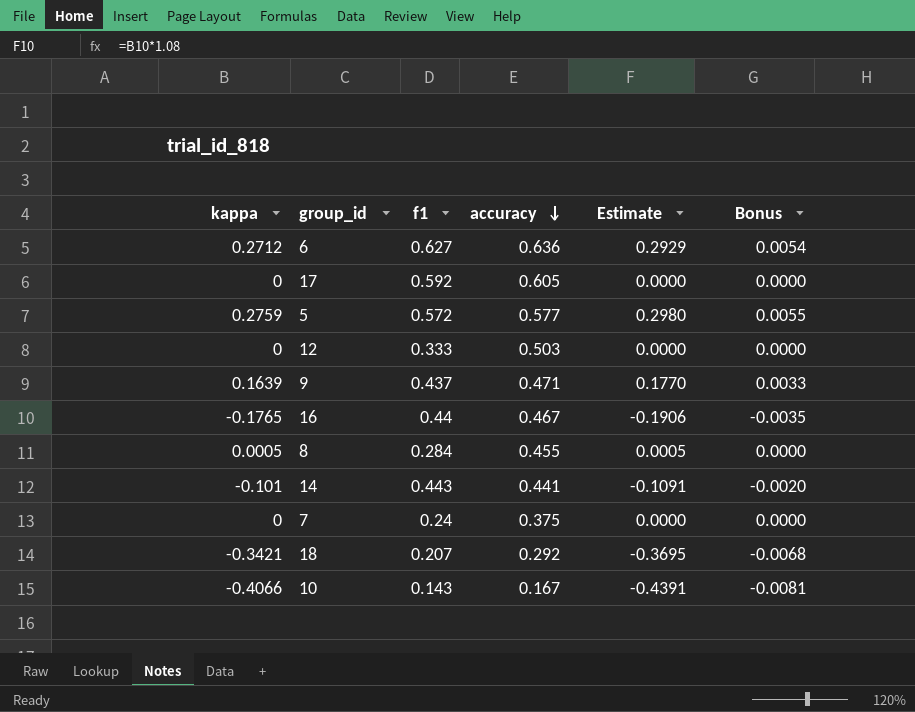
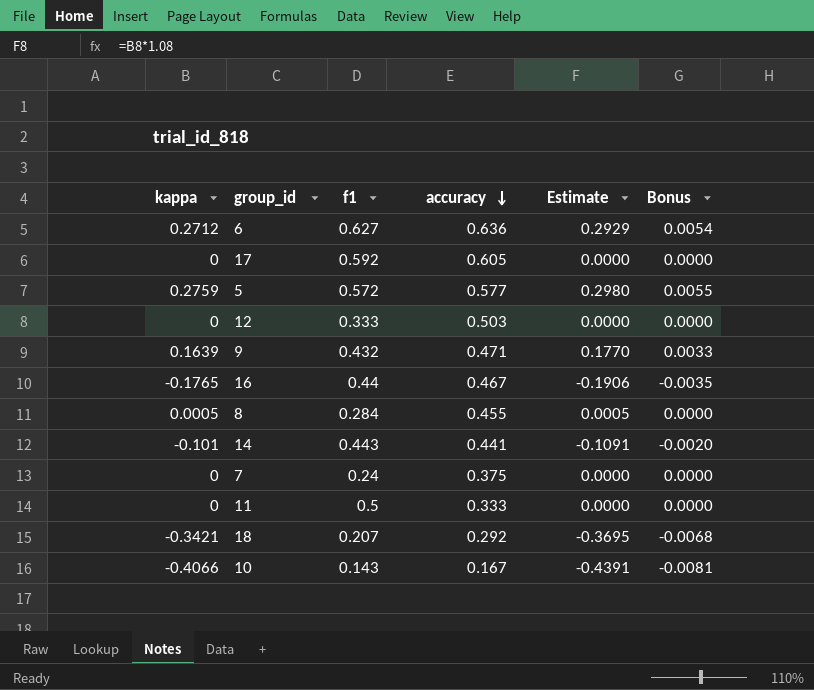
9 | f1: 0.437 -> 0.432
row 11: none -> 0 | 0.5 | 0.333 | 0.0000 | 0.0000

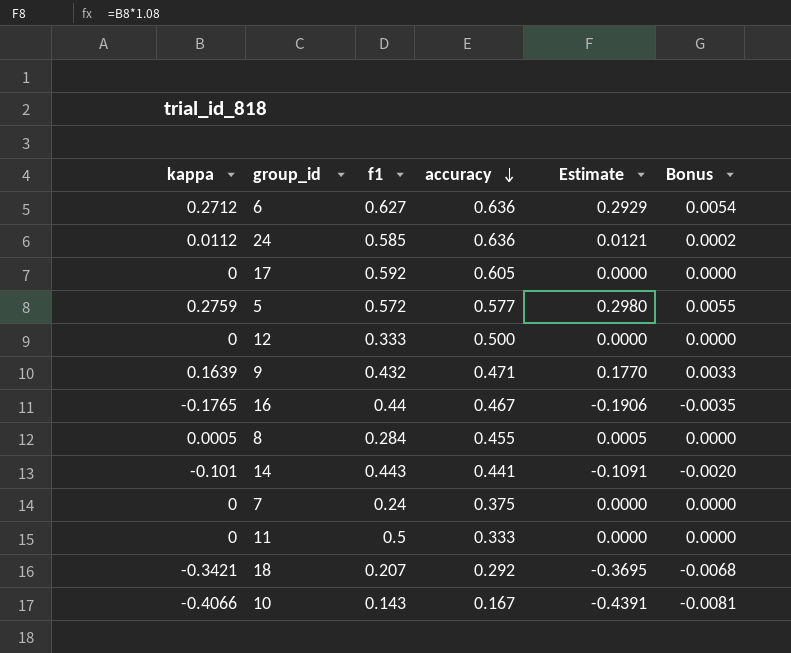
row 24: none -> 0.0112 | 0.585 | 0.636 | 0.0121 | 0.0002
12 | accuracy: 0.503 -> 0.500

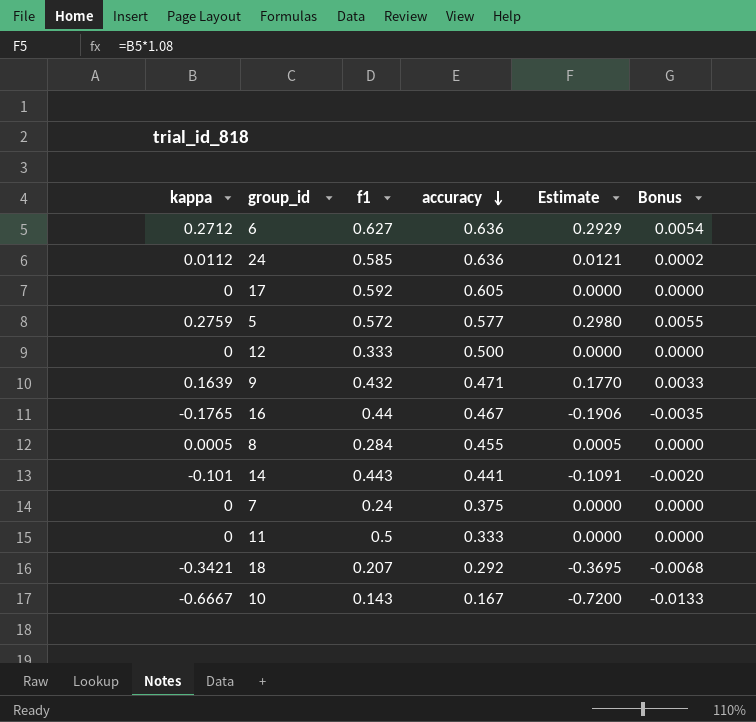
10 | kappa: -0.4066 -> -0.6667
10 | Estimate: -0.4391 -> -0.7200
10 | Bonus: -0.0081 -> -0.0133

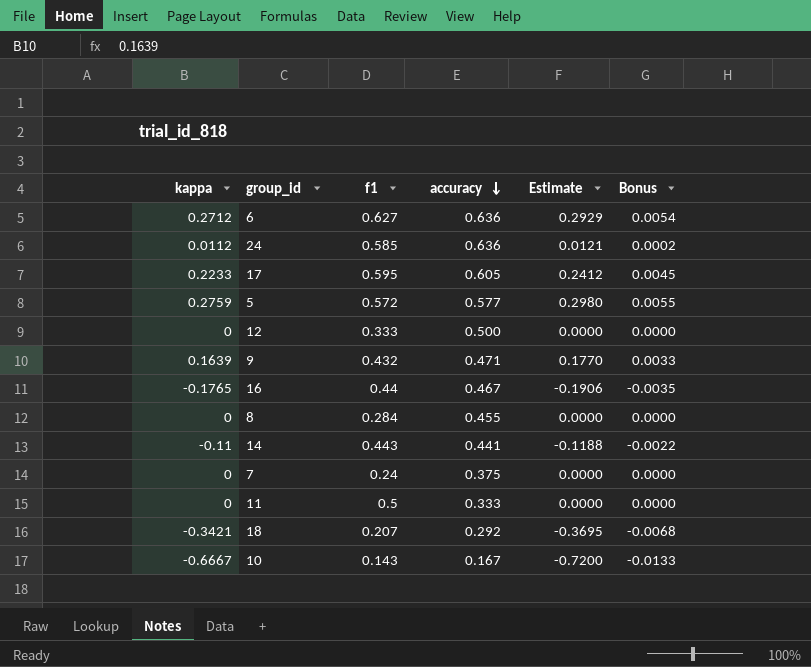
17 | kappa: 0 -> 0.2233
17 | f1: 0.592 -> 0.595
17 | Estimate: 0.0000 -> 0.2412
17 | Bonus: 0.0000 -> 0.0045
8 | kappa: 0.0005 -> 0
8 | Estimate: 0.0005 -> 0.0000
14 | kappa: -0.101 -> -0.11
14 | Estimate: -0.1091 -> -0.1188
14 | Bonus: -0.0020 -> -0.0022

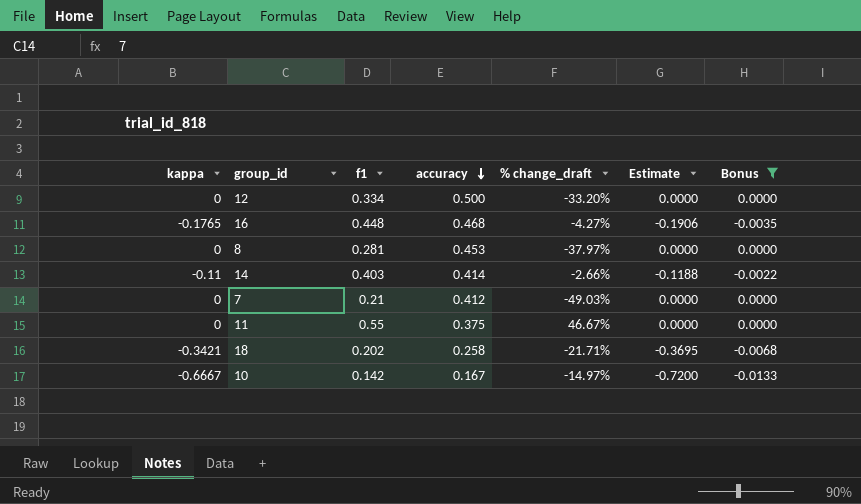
filter: none -> Bonus <= 0.0000
column % change_draft | formula: none -> ([f1] - [accuracy]) / [accuracy]
12 | f1: 0.333 -> 0.334
16 | f1: 0.44 -> 0.448
16 | accuracy: 0.467 -> 0.468
8 | f1: 0.284 -> 0.281
8 | accuracy: 0.455 -> 0.453
14 | f1: 0.443 -> 0.403
14 | accuracy: 0.441 -> 0.414
7 | f1: 0.24 -> 0.21
7 | accuracy: 0.375 -> 0.412
11 | f1: 0.5 -> 0.55
11 | accuracy: 0.333 -> 0.375
18 | f1: 0.207 -> 0.202
18 | accuracy: 0.292 -> 0.258
10 | f1: 0.143 -> 0.142

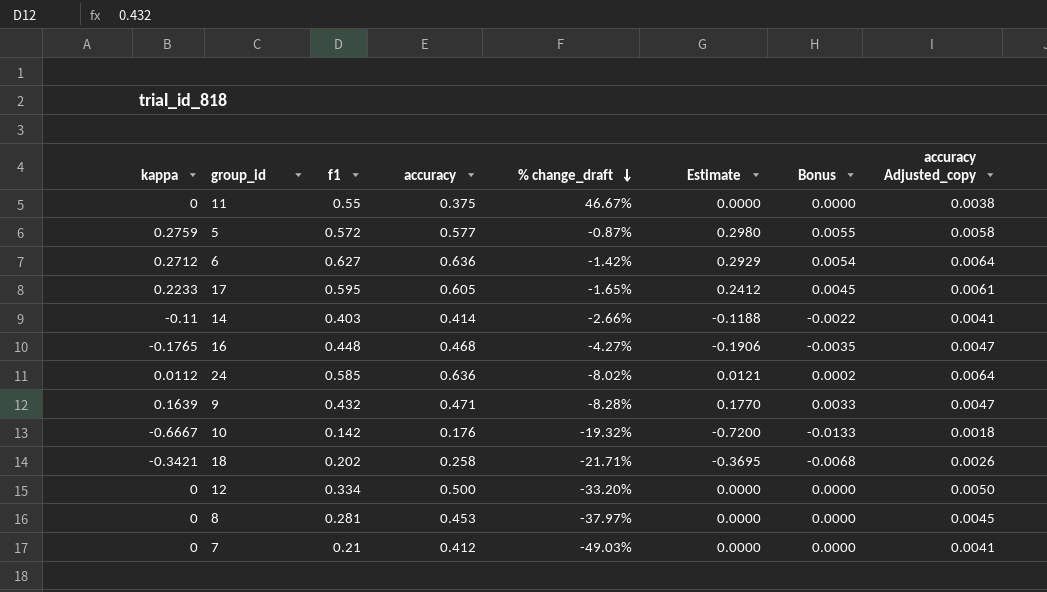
filter: Bonus <= 0.0000 -> none
row order: accuracy descending -> % change_draft descending
column accuracy Adjusted_copy | formula: none -> [accuracy] * 0.01
10 | accuracy: 0.167 -> 0.176
10 | % change_draft: -14.97% -> -19.32%

